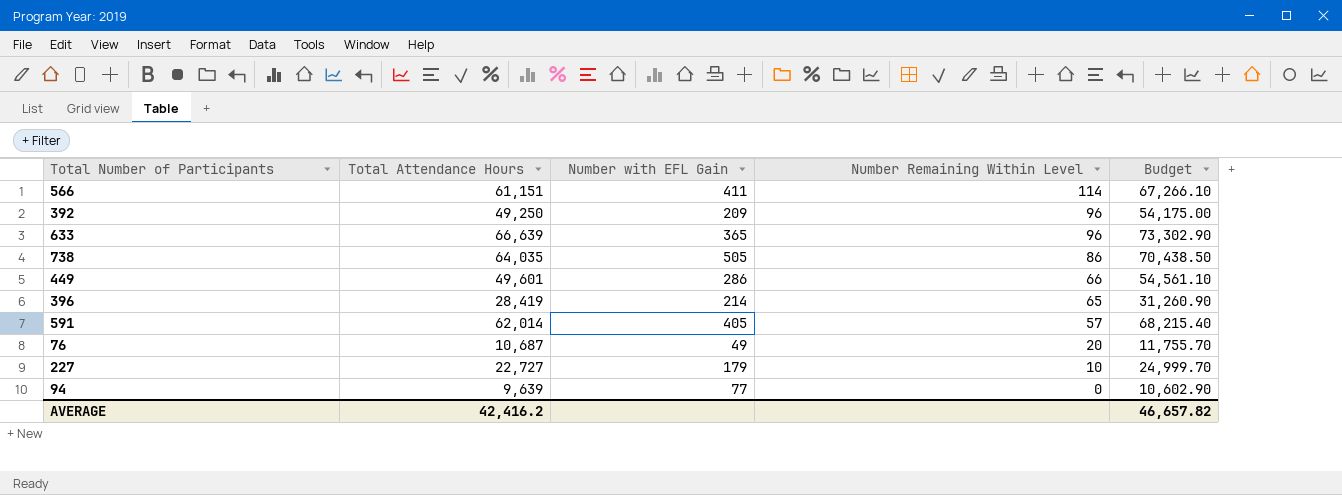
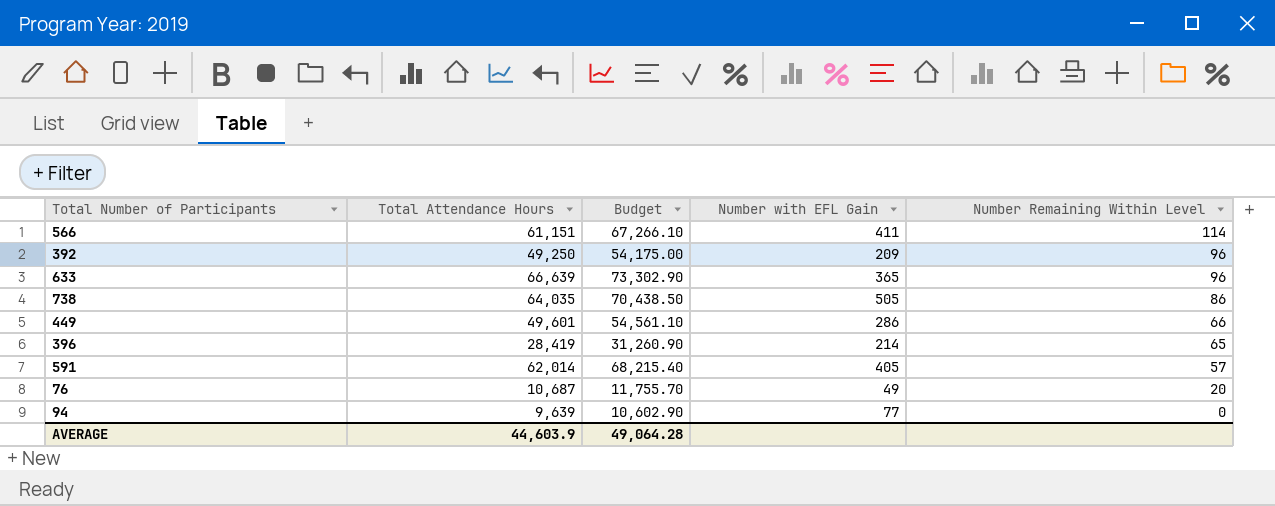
column Budget | position: 5 -> 3
row 227: 22,727 | 179 | 10 | 24,999.70 -> none
AVERAGE | Total Attendance Hours: 42,416.2 -> 44,603.9
AVERAGE | Budget: 46,657.82 -> 49,064.28

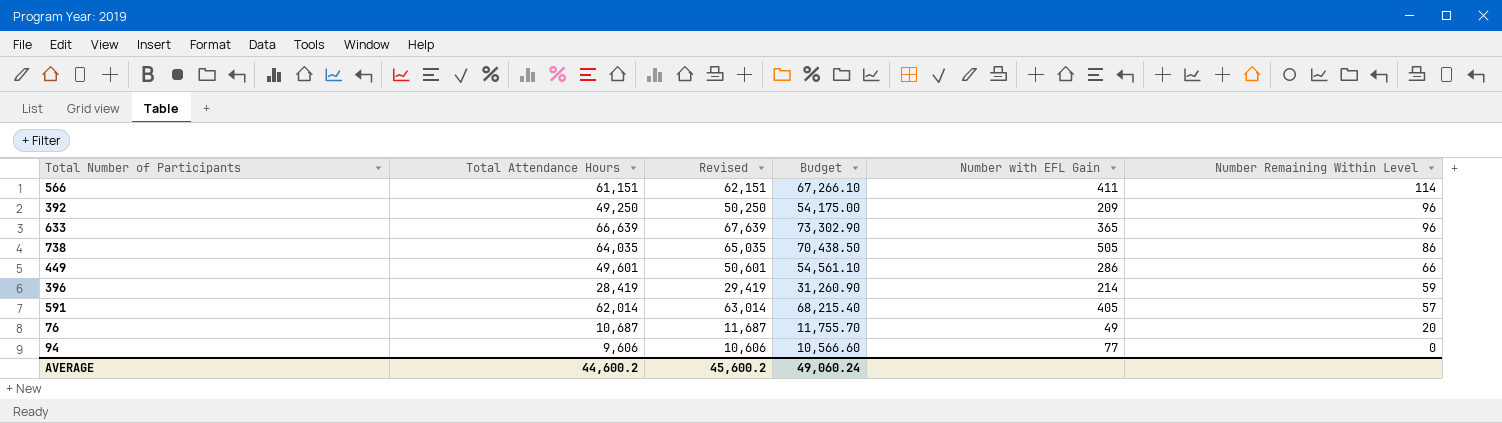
column Revised | formula: none -> [Total Attendance Hours] + 1000
396 | Number Remaining Within Level: 65 -> 59
94 | Total Attendance Hours: 9,639 -> 9,606
94 | Budget: 10,602.90 -> 10,566.60
AVERAGE | Total Attendance Hours: 44,603.9 -> 44,600.2
AVERAGE | Budget: 49,064.28 -> 49,060.24

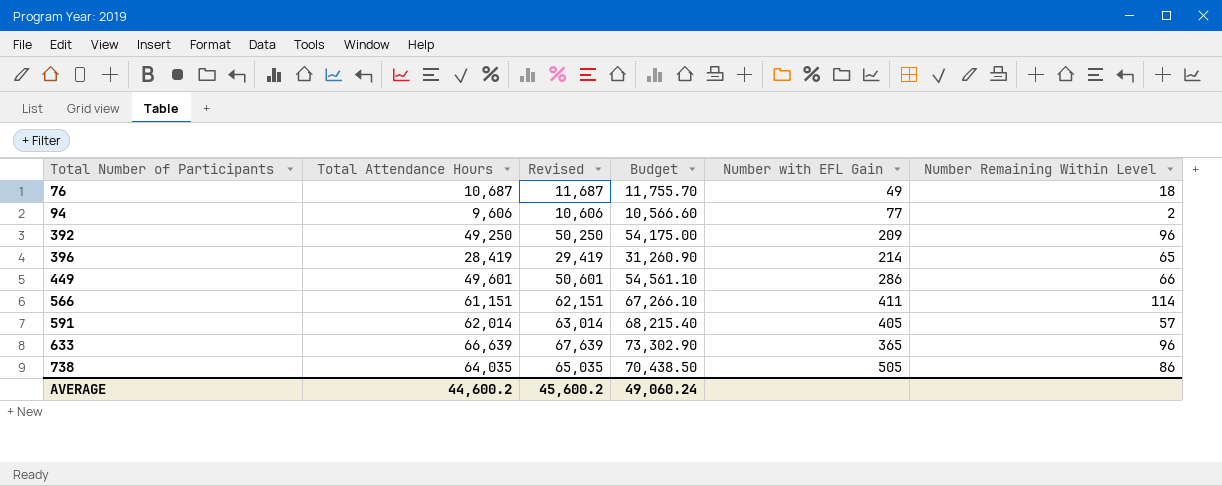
row order: Number Remaining Within Level descending -> Total Number of Participants ascending
76 | Number Remaining Within Level: 20 -> 18
94 | Number Remaining Within Level: 0 -> 2
396 | Number Remaining Within Level: 59 -> 65

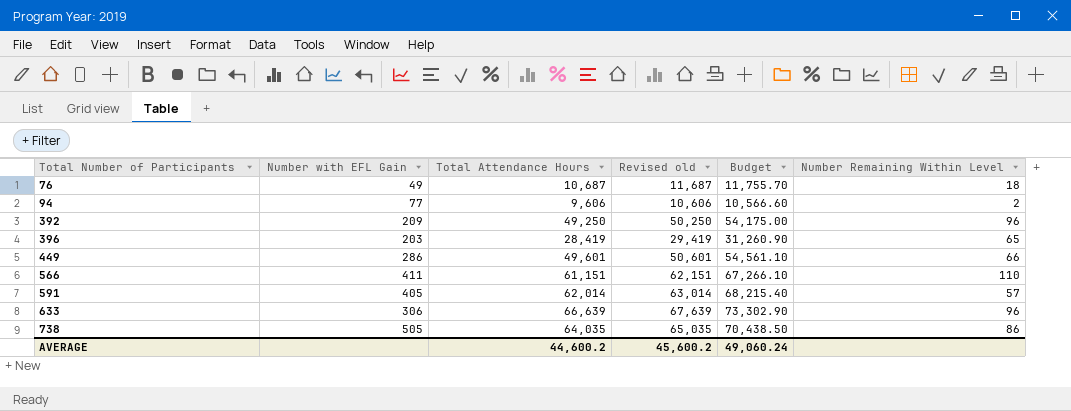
column Number with EFL Gain | position: 5 -> 2
column name: Revised -> Revised old
396 | Number with EFL Gain: 214 -> 203
566 | Number Remaining Within Level: 114 -> 110
633 | Number with EFL Gain: 365 -> 306

